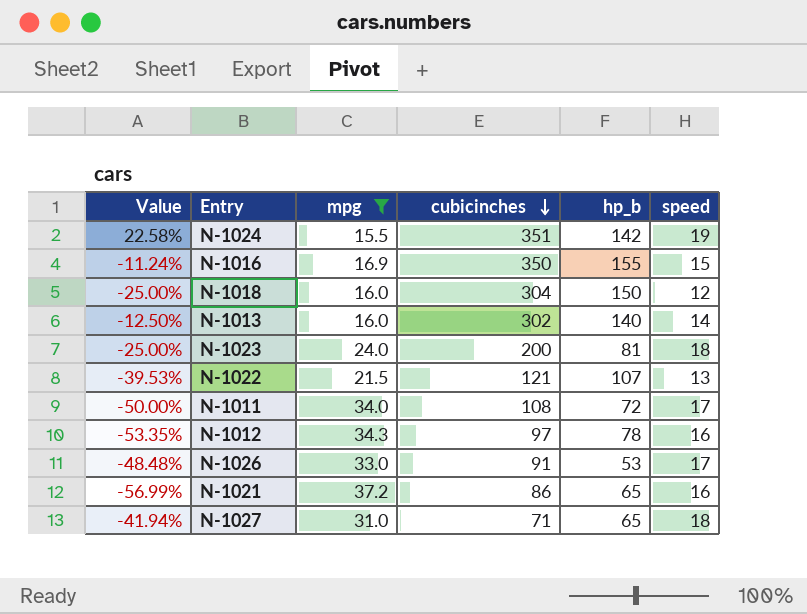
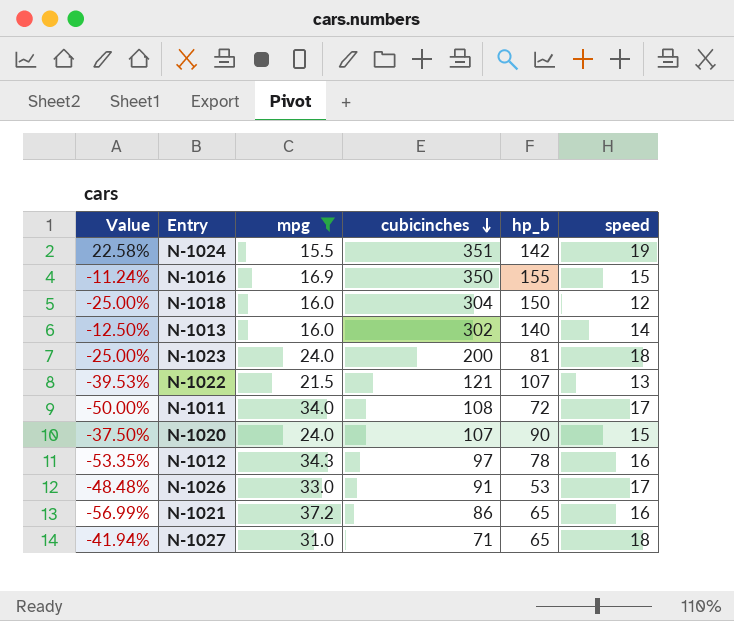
row N-1020: none -> -37.50% | 24.0 | 107 | 90 | 15

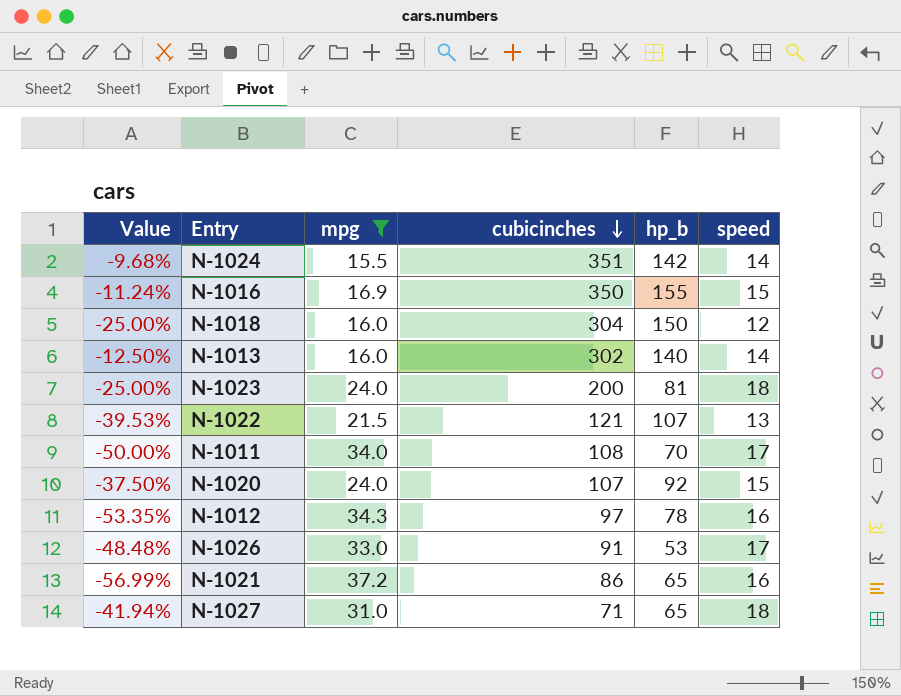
N-1024 | Value: 22.58% -> -9.68%
N-1024 | speed: 19 -> 14
N-1011 | hp_b: 72 -> 70
N-1020 | hp_b: 90 -> 92

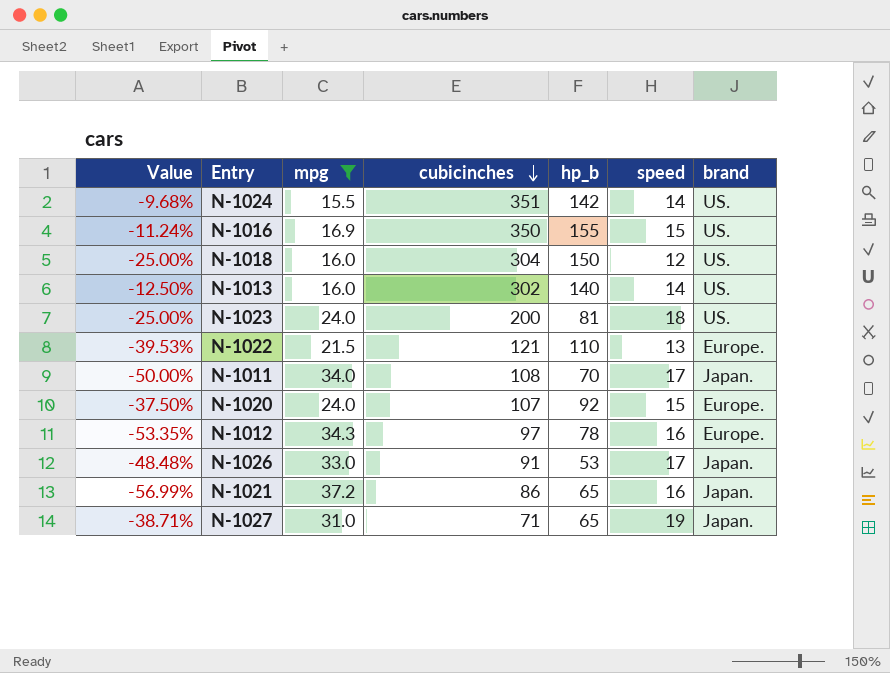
column brand | position: none -> 7
N-1022 | hp_b: 107 -> 110
N-1027 | Value: -41.94% -> -38.71%
N-1027 | speed: 18 -> 19

